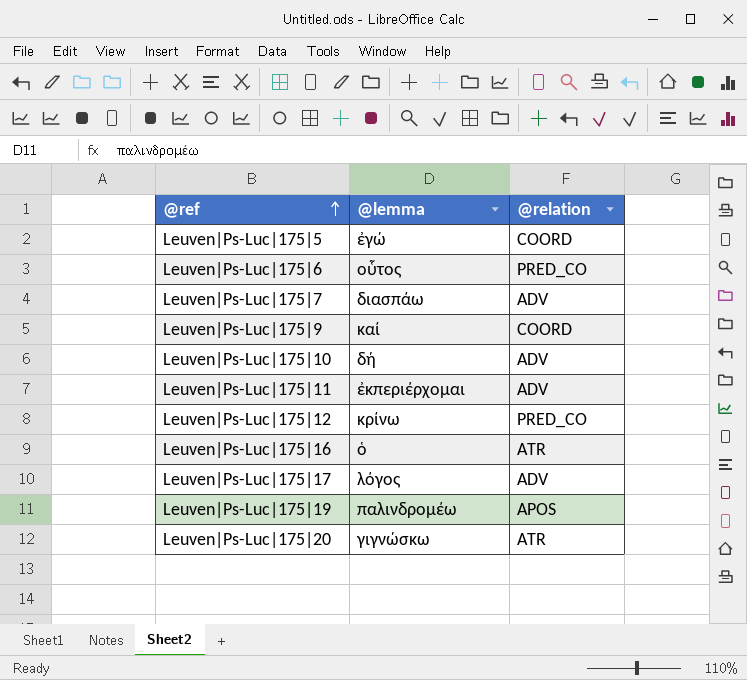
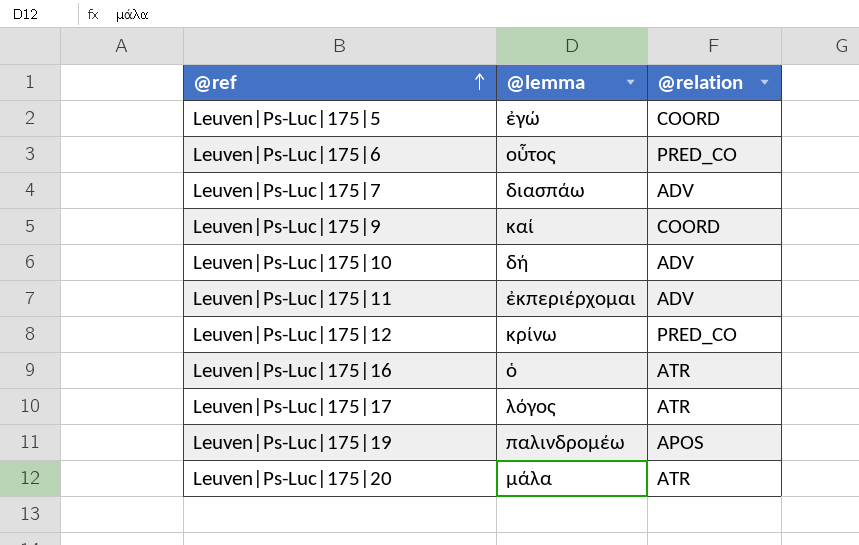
Leuven|Ps-Luc|175|17 | @relation: ADV -> ATR
Leuven|Ps-Luc|175|20 | @lemma: γιγνώσκω -> μάλα

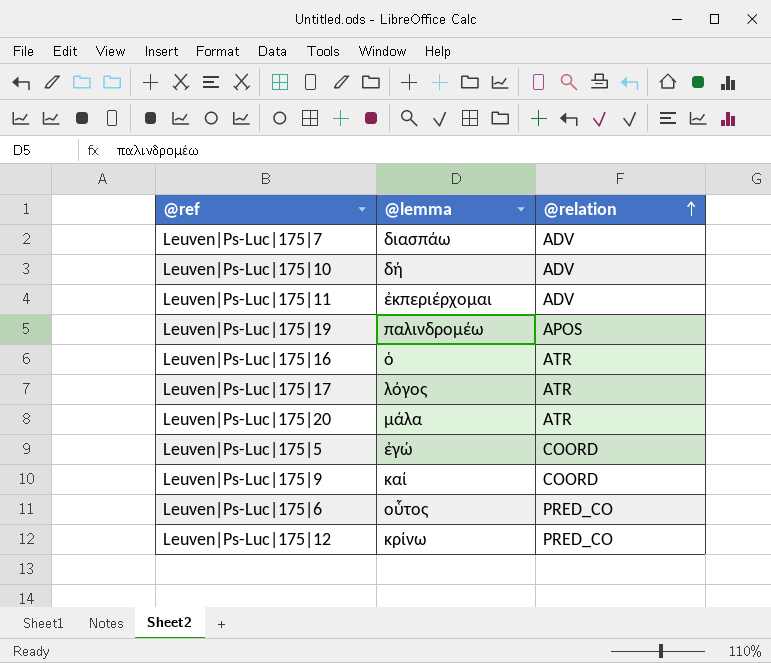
row order: @ref ascending -> @relation ascending

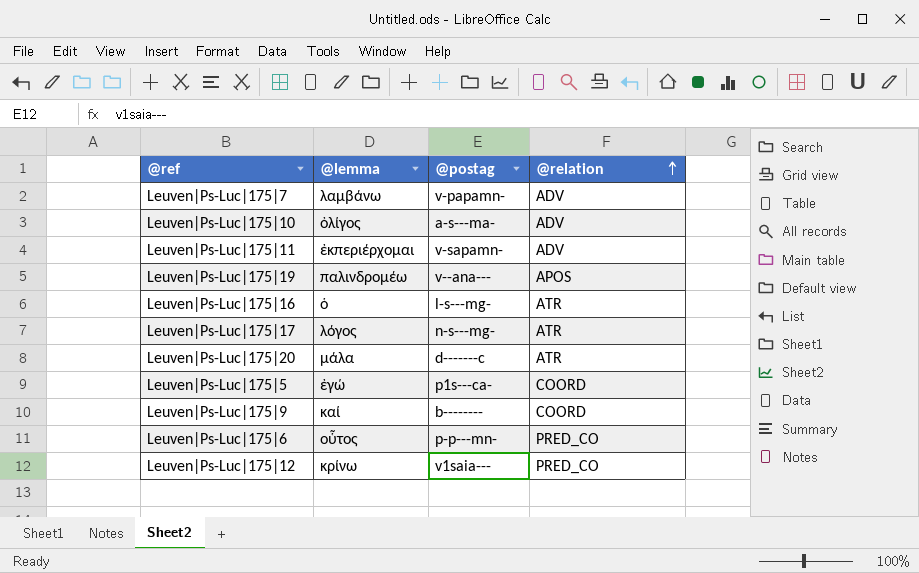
column @postag | position: none -> 3
Leuven|Ps-Luc|175|7 | @lemma: διασπάω -> λαμβάνω
Leuven|Ps-Luc|175|10 | @lemma: δή -> ὀλίγος

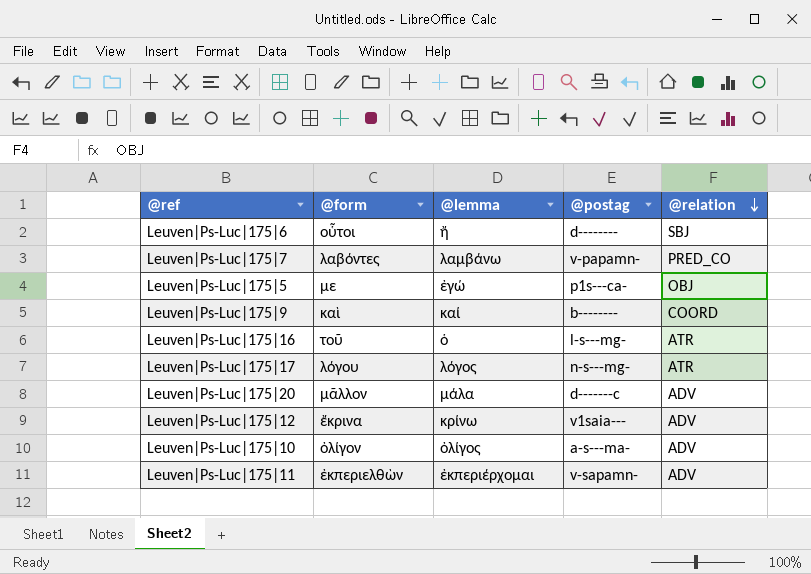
row order: @relation ascending -> @relation descending
column @form | position: none -> 2
row Leuven|Ps-Luc|175|19: παλινδρομέω | v--ana--- | APOS -> none
Leuven|Ps-Luc|175|6 | @lemma: οὗτος -> ἤ
Leuven|Ps-Luc|175|6 | @postag: p-p---mn- -> d--------
Leuven|Ps-Luc|175|6 | @relation: PRED_CO -> SBJ
Leuven|Ps-Luc|175|7 | @relation: ADV -> PRED_CO
Leuven|Ps-Luc|175|5 | @relation: COORD -> OBJ
Leuven|Ps-Luc|175|20 | @relation: ATR -> ADV
Leuven|Ps-Luc|175|12 | @relation: PRED_CO -> ADV

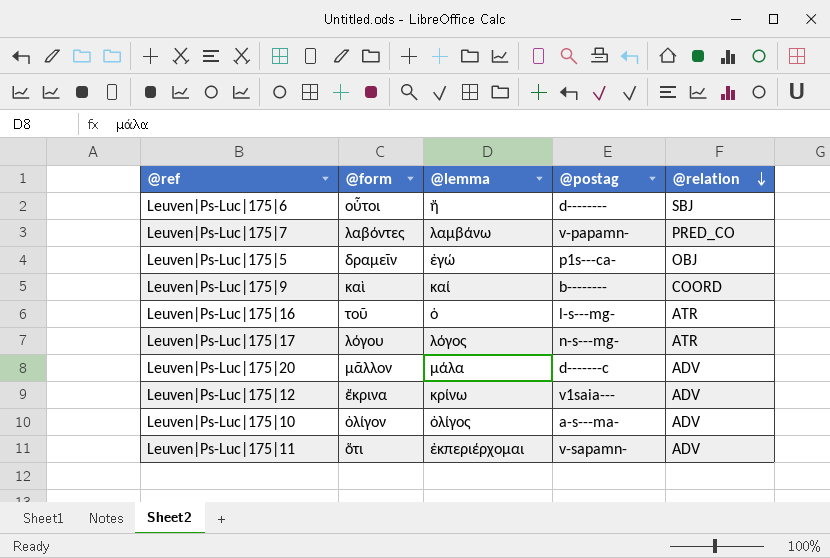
Leuven|Ps-Luc|175|5 | @form: με -> δραμεῖν
Leuven|Ps-Luc|175|11 | @form: ἐκπεριελθὼν -> ὅτι

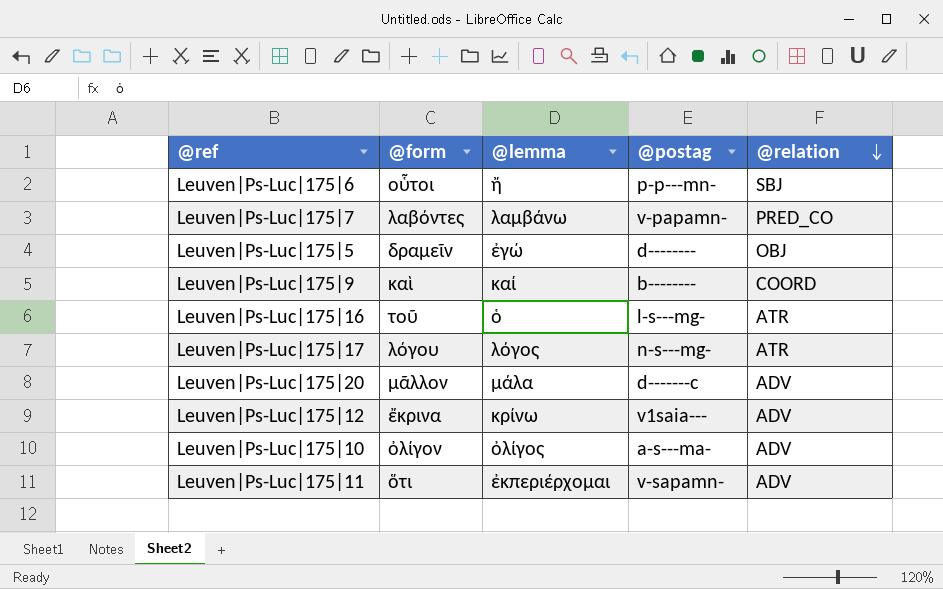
Leuven|Ps-Luc|175|6 | @postag: d-------- -> p-p---mn-
Leuven|Ps-Luc|175|5 | @postag: p1s---ca- -> d--------

